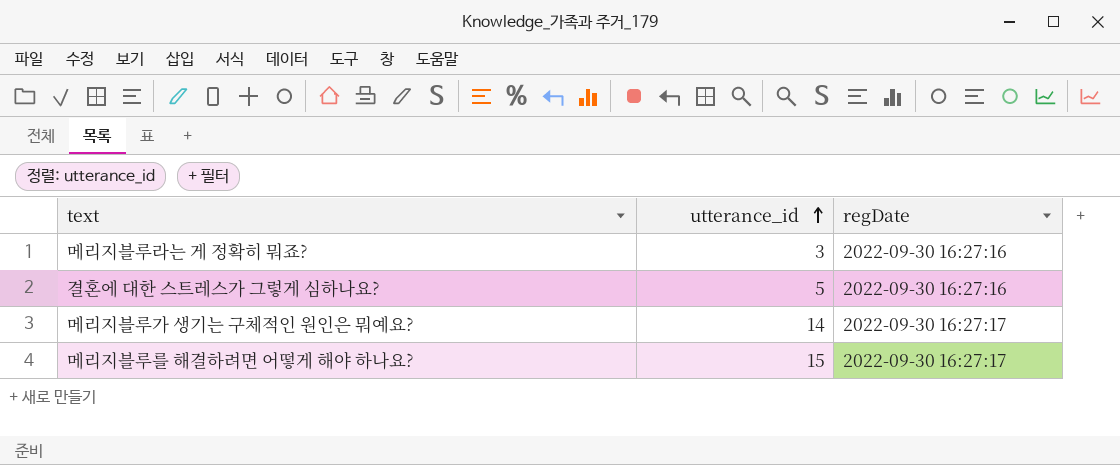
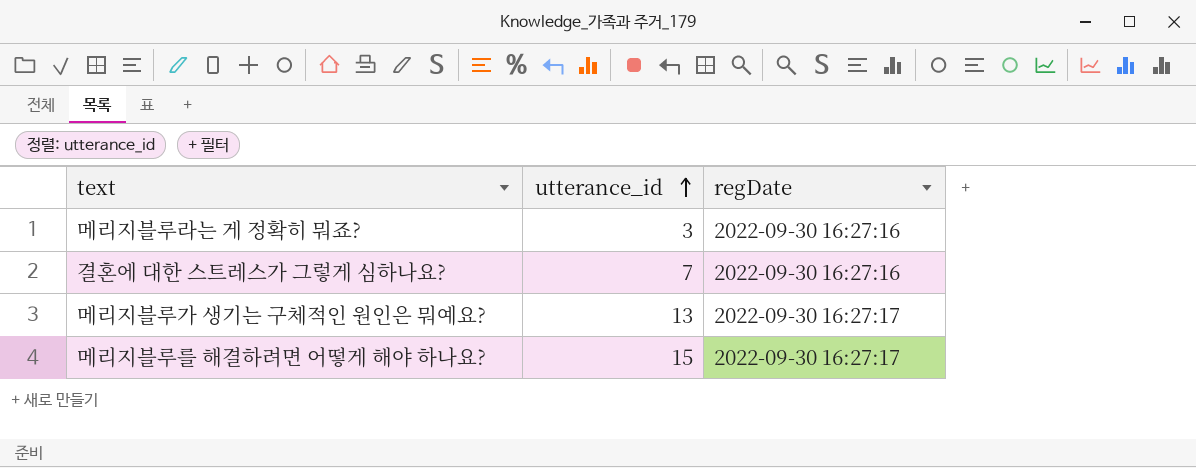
결혼에 대한 스트레스가 그렇게 심하나요? | utterance_id: 5 -> 7
메리지블루가 생기는 구체적인 원인은 뭐예요? | utterance_id: 14 -> 13

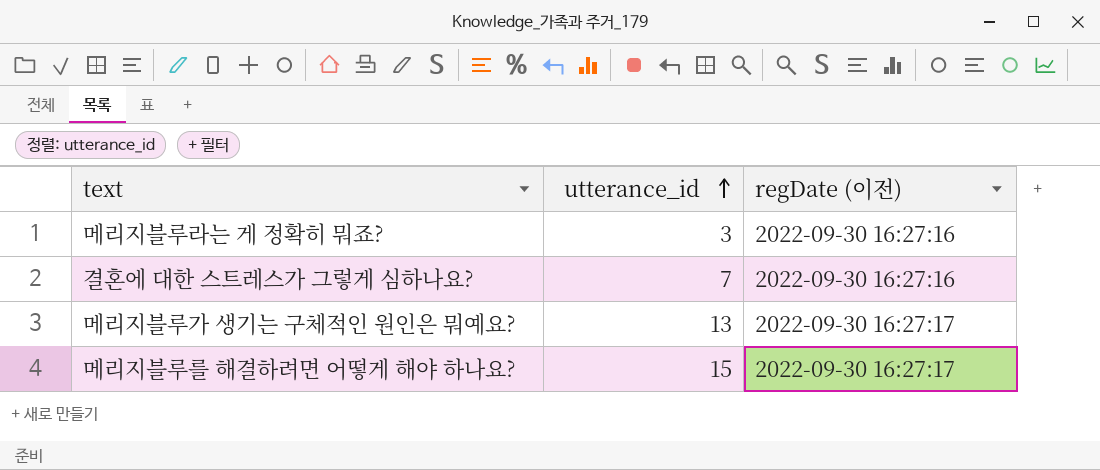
column name: regDate -> regDate (이전)

